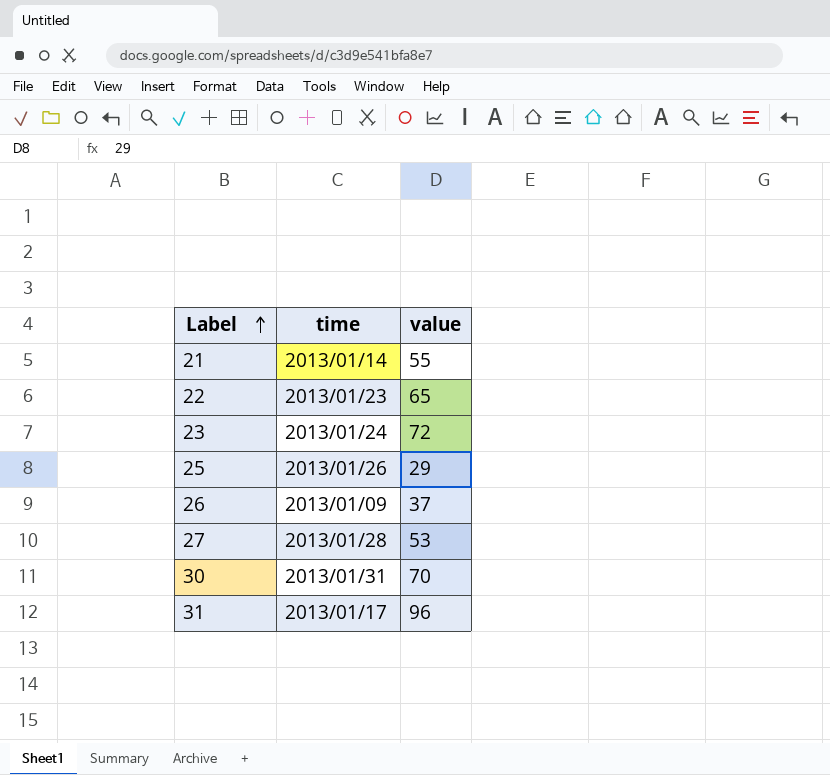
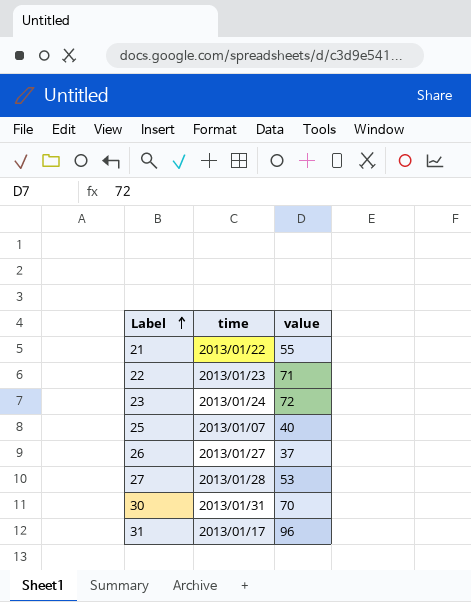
21 | time: 2013/01/14 -> 2013/01/22
22 | value: 65 -> 71
25 | time: 2013/01/26 -> 2013/01/07
25 | value: 29 -> 40
26 | time: 2013/01/09 -> 2013/01/27

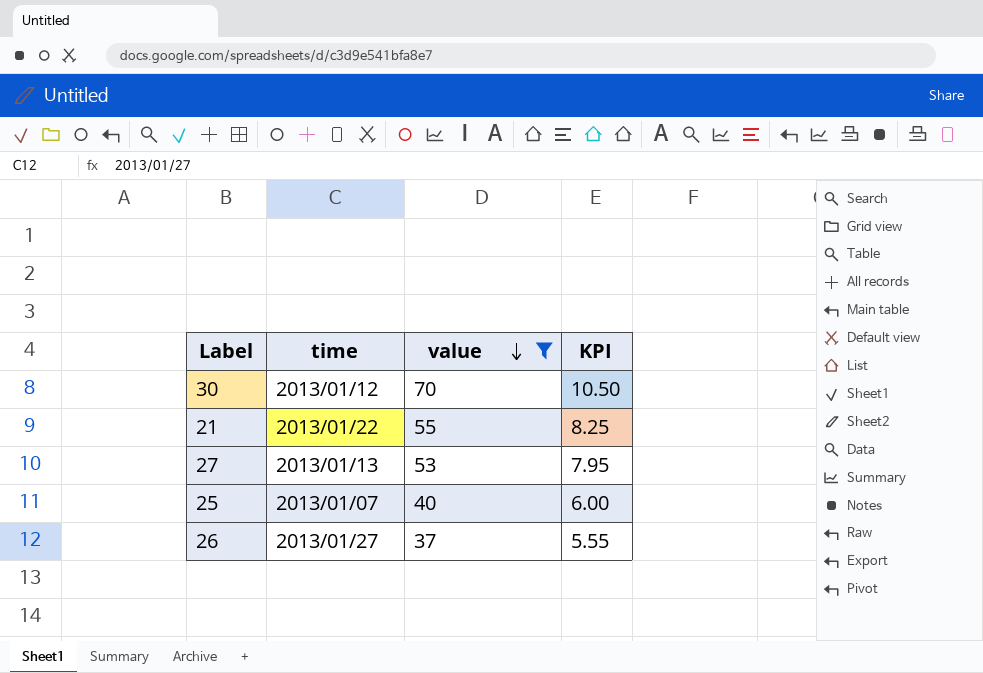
filter: none -> value <= 70
row order: Label ascending -> value descending
column KPI | formula: none -> [value] * 0.15
30 | time: 2013/01/31 -> 2013/01/12
27 | time: 2013/01/28 -> 2013/01/13

